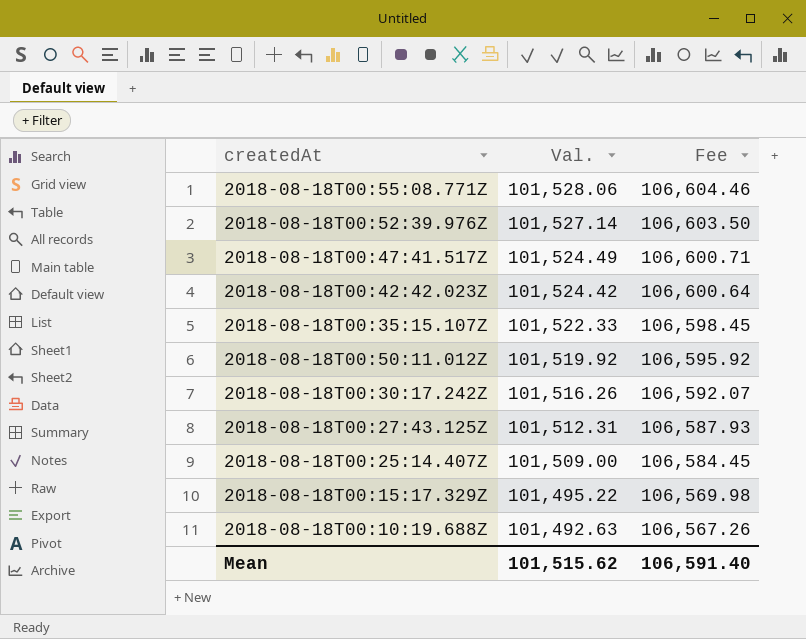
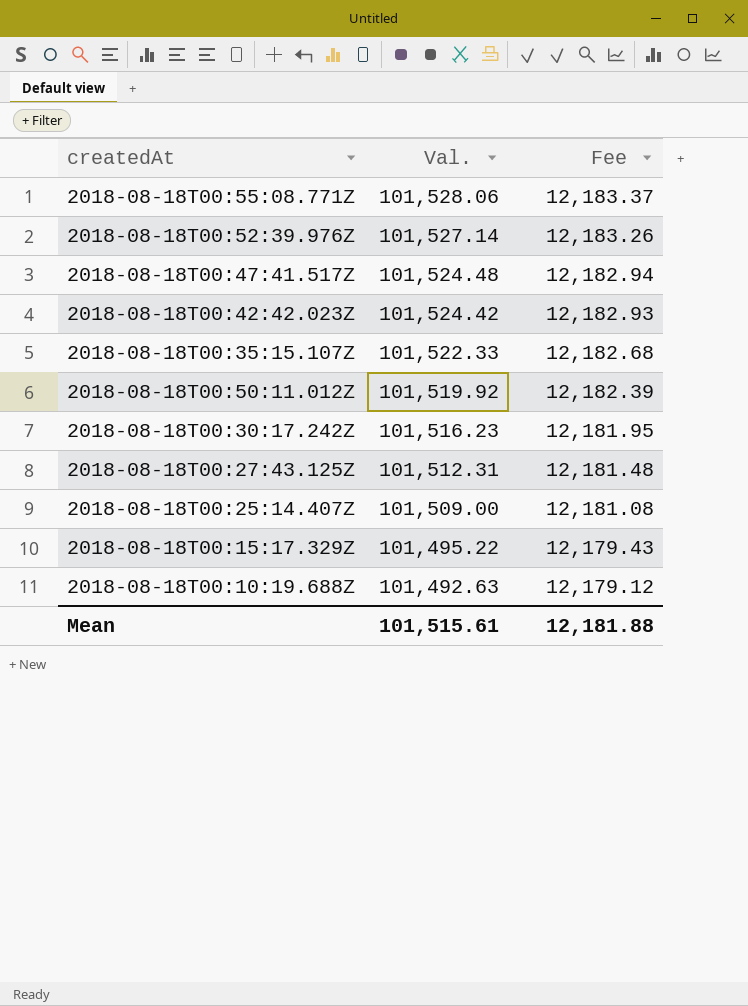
column Fee | formula: [Val.] * 1.05 -> [Val.] * 0.12
2018-08-18T00:47:41.517Z | Val.: 101,524.49 -> 101,524.48
2018-08-18T00:30:17.242Z | Val.: 101,516.26 -> 101,516.23
Mean | Val.: 101,515.62 -> 101,515.61
Mean | Fee: 106,591.40 -> 12,181.88

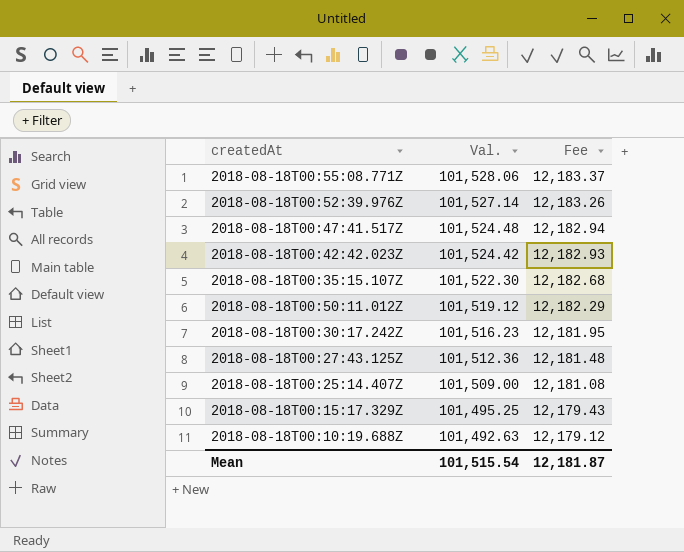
2018-08-18T00:35:15.107Z | Val.: 101,522.33 -> 101,522.30
2018-08-18T00:50:11.012Z | Val.: 101,519.92 -> 101,519.12
2018-08-18T00:50:11.012Z | Fee: 12,182.39 -> 12,182.29
2018-08-18T00:27:43.125Z | Val.: 101,512.31 -> 101,512.36
2018-08-18T00:15:17.329Z | Val.: 101,495.22 -> 101,495.25
Mean | Val.: 101,515.61 -> 101,515.54
Mean | Fee: 12,181.88 -> 12,181.87

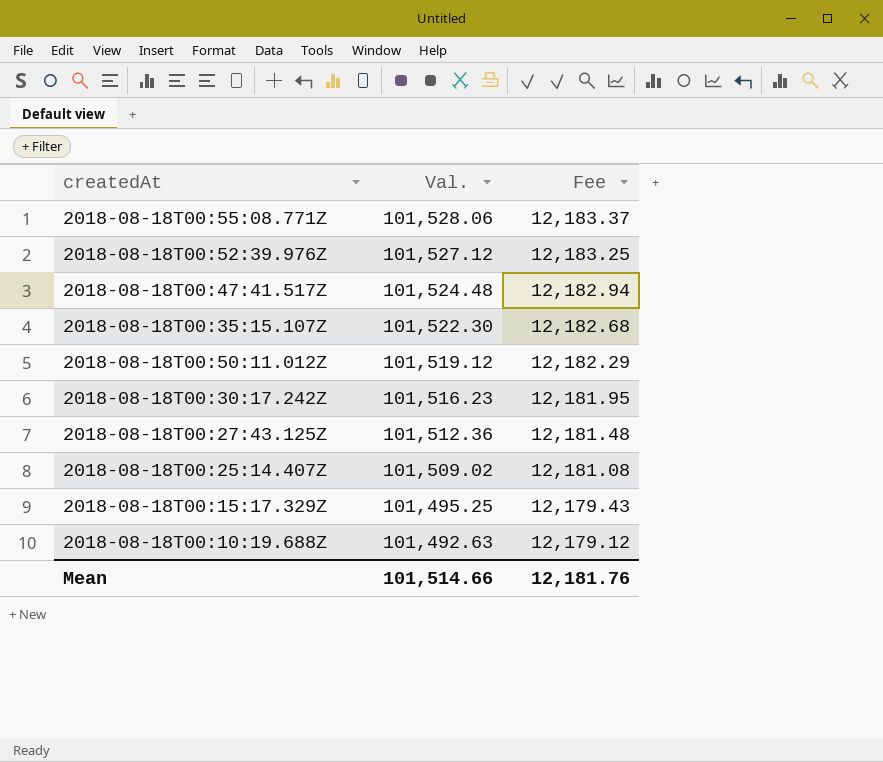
row 2018-08-18T00:42:42.023Z: 101,524.42 | 12,182.93 -> none
2018-08-18T00:52:39.976Z | Val.: 101,527.14 -> 101,527.12
2018-08-18T00:52:39.976Z | Fee: 12,183.26 -> 12,183.25
2018-08-18T00:25:14.407Z | Val.: 101,509.00 -> 101,509.02
Mean | Val.: 101,515.54 -> 101,514.66
Mean | Fee: 12,181.87 -> 12,181.76

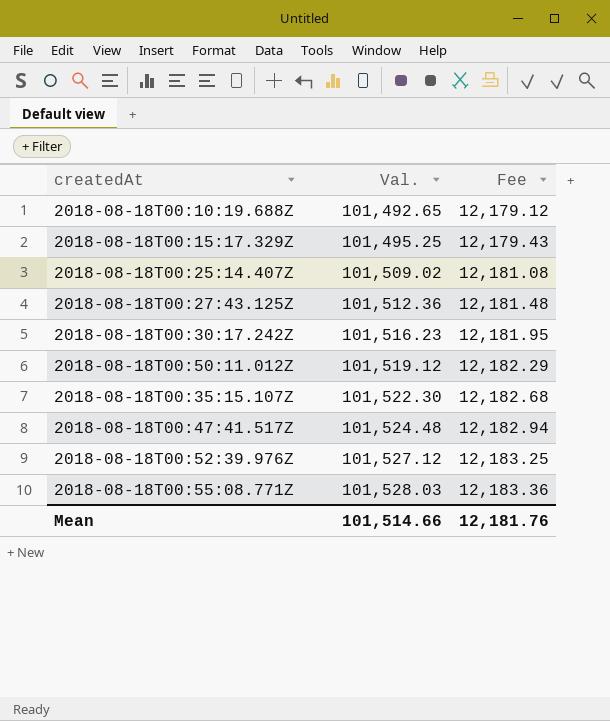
row order: Val. descending -> Val. ascending
2018-08-18T00:10:19.688Z | Val.: 101,492.63 -> 101,492.65
2018-08-18T00:55:08.771Z | Val.: 101,528.06 -> 101,528.03
2018-08-18T00:55:08.771Z | Fee: 12,183.37 -> 12,183.36

